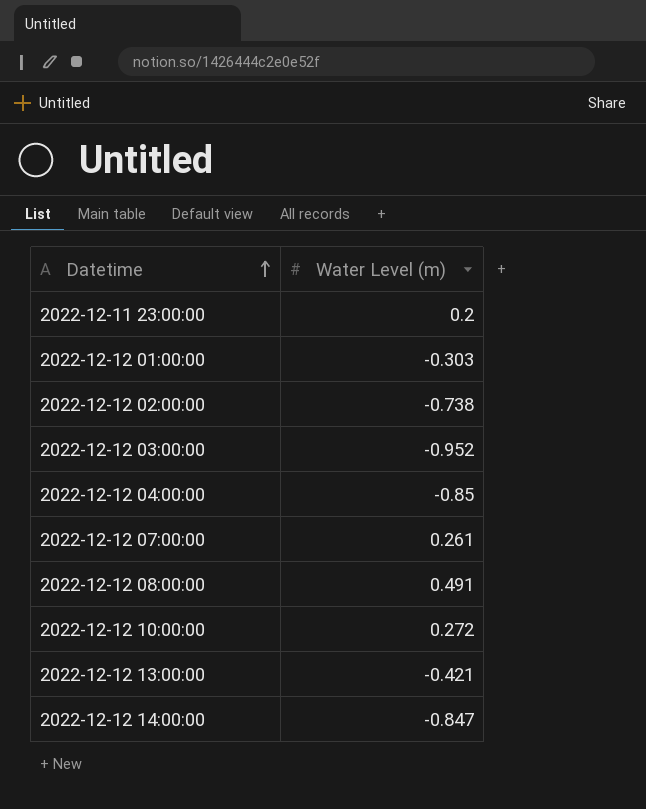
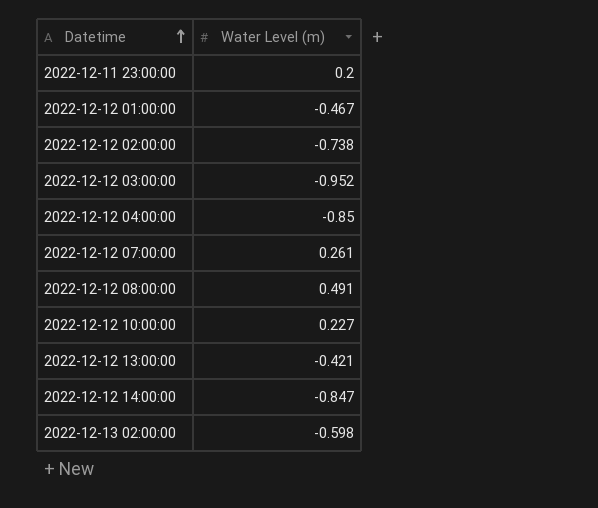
2022-12-12 01:00:00 | Water Level (m): -0.303 -> -0.467
2022-12-12 10:00:00 | Water Level (m): 0.272 -> 0.227
row 2022-12-13 02:00:00: none -> -0.598

